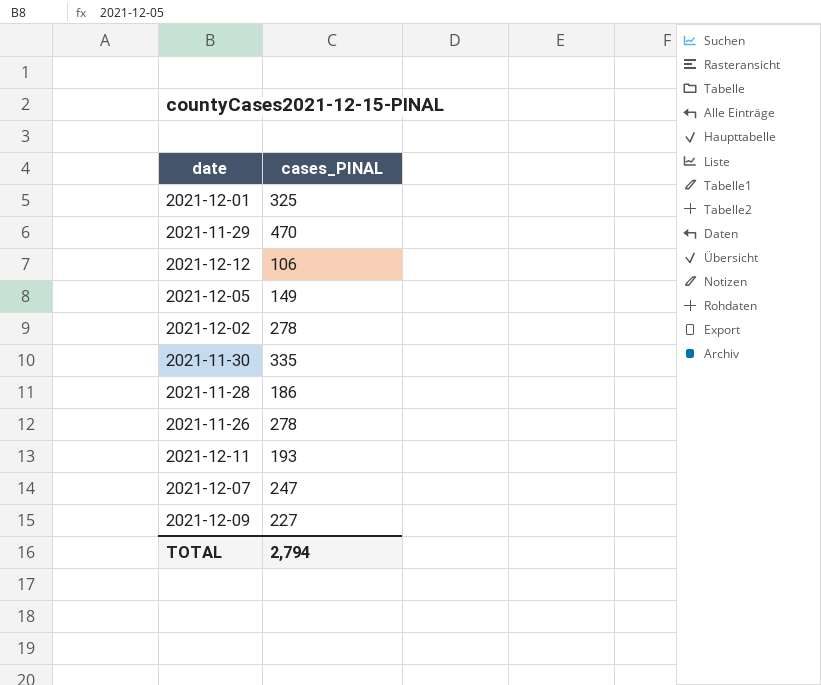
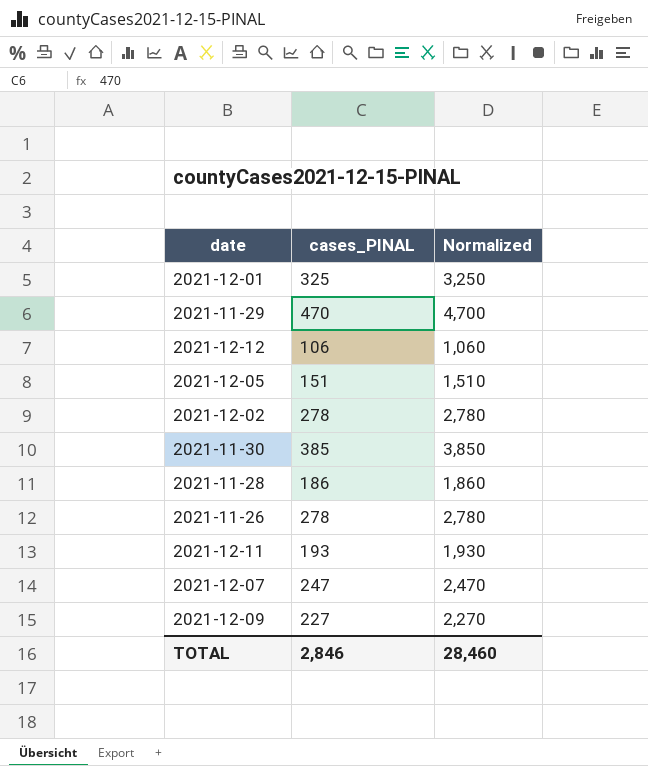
column Normalized | formula: none -> [cases_PINAL] * 10
2021-12-05 | cases_PINAL: 149 -> 151
2021-11-30 | cases_PINAL: 335 -> 385
TOTAL | cases_PINAL: 2,794 -> 2,846

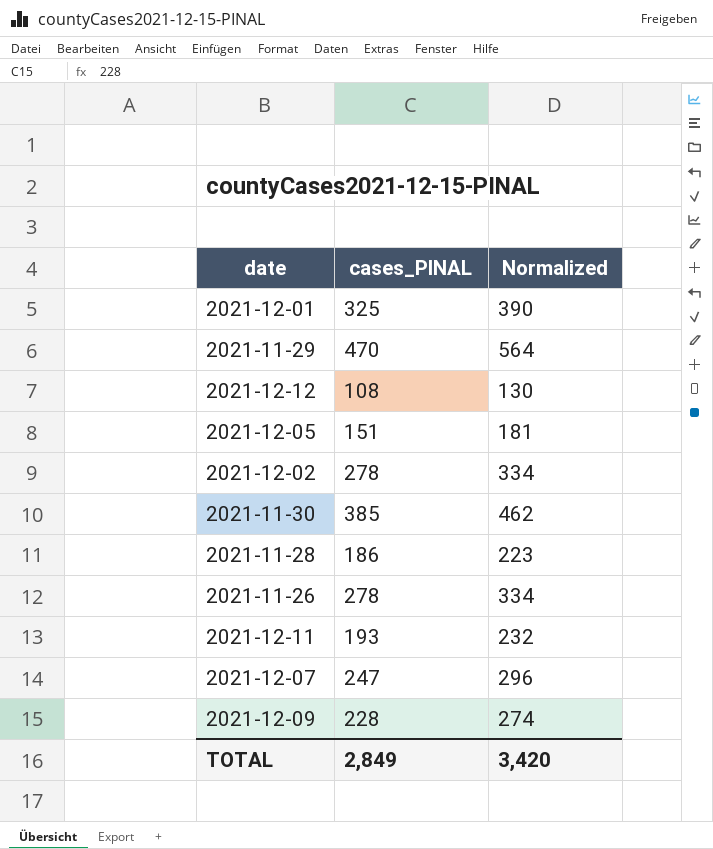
column Normalized | formula: [cases_PINAL] * 10 -> [cases_PINAL] * 1.2
2021-12-12 | cases_PINAL: 106 -> 108
2021-12-09 | cases_PINAL: 227 -> 228
TOTAL | cases_PINAL: 2,846 -> 2,849
TOTAL | Normalized: 28,460 -> 3,420

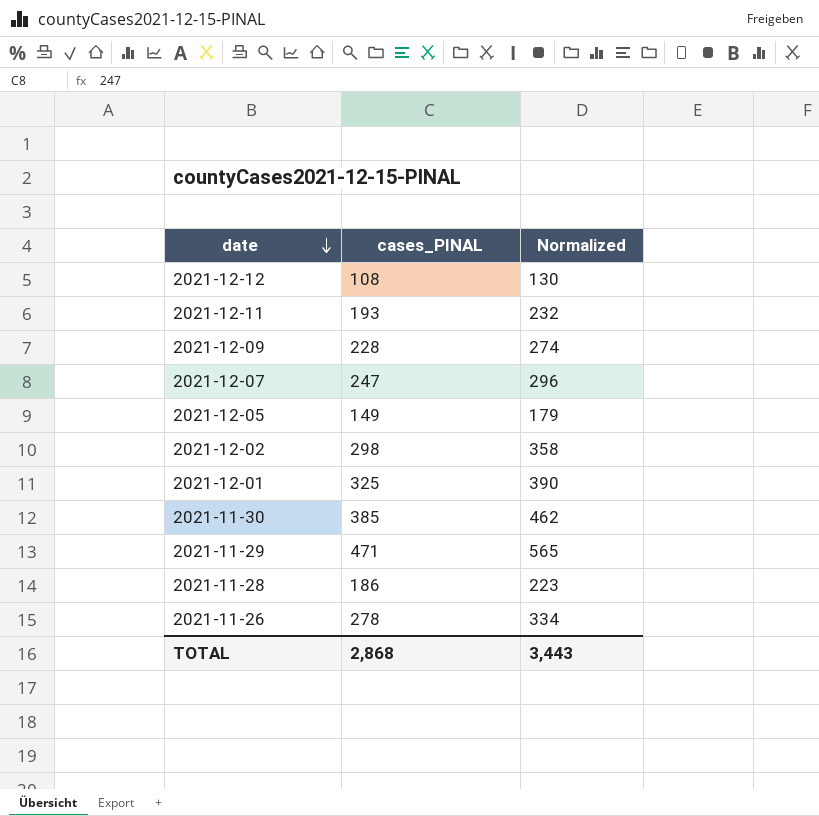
row order: none -> date descending
2021-12-05 | cases_PINAL: 151 -> 149
2021-12-05 | Normalized: 181 -> 179
2021-12-02 | cases_PINAL: 278 -> 298
2021-12-02 | Normalized: 334 -> 358
2021-11-29 | cases_PINAL: 470 -> 471
2021-11-29 | Normalized: 564 -> 565
TOTAL | cases_PINAL: 2,849 -> 2,868
TOTAL | Normalized: 3,420 -> 3,443

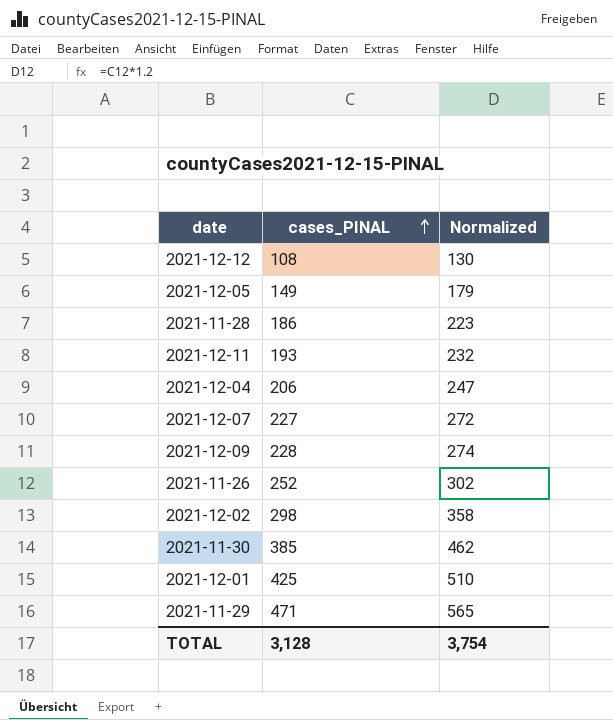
row order: date descending -> cases_PINAL ascending
row 2021-12-04: none -> 206 | 247
2021-12-07 | cases_PINAL: 247 -> 227
2021-12-07 | Normalized: 296 -> 272
2021-11-26 | cases_PINAL: 278 -> 252
2021-11-26 | Normalized: 334 -> 302
2021-12-01 | cases_PINAL: 325 -> 425
2021-12-01 | Normalized: 390 -> 510
TOTAL | cases_PINAL: 2,868 -> 3,128
TOTAL | Normalized: 3,443 -> 3,754

